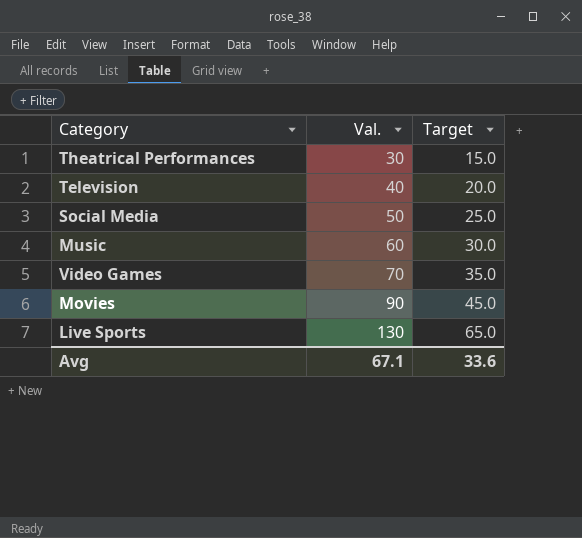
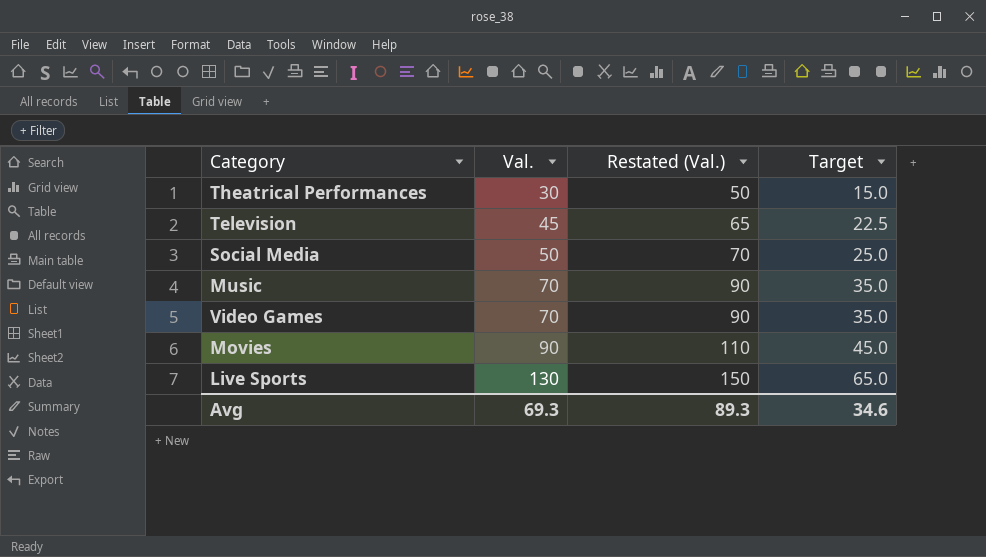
column Restated (Val.) | formula: none -> [Val.] + 20
Television | Val.: 40 -> 45
Television | Target: 20.0 -> 22.5
Music | Val.: 60 -> 70
Music | Target: 30.0 -> 35.0
Avg | Val.: 67.1 -> 69.3
Avg | Target: 33.6 -> 34.6

